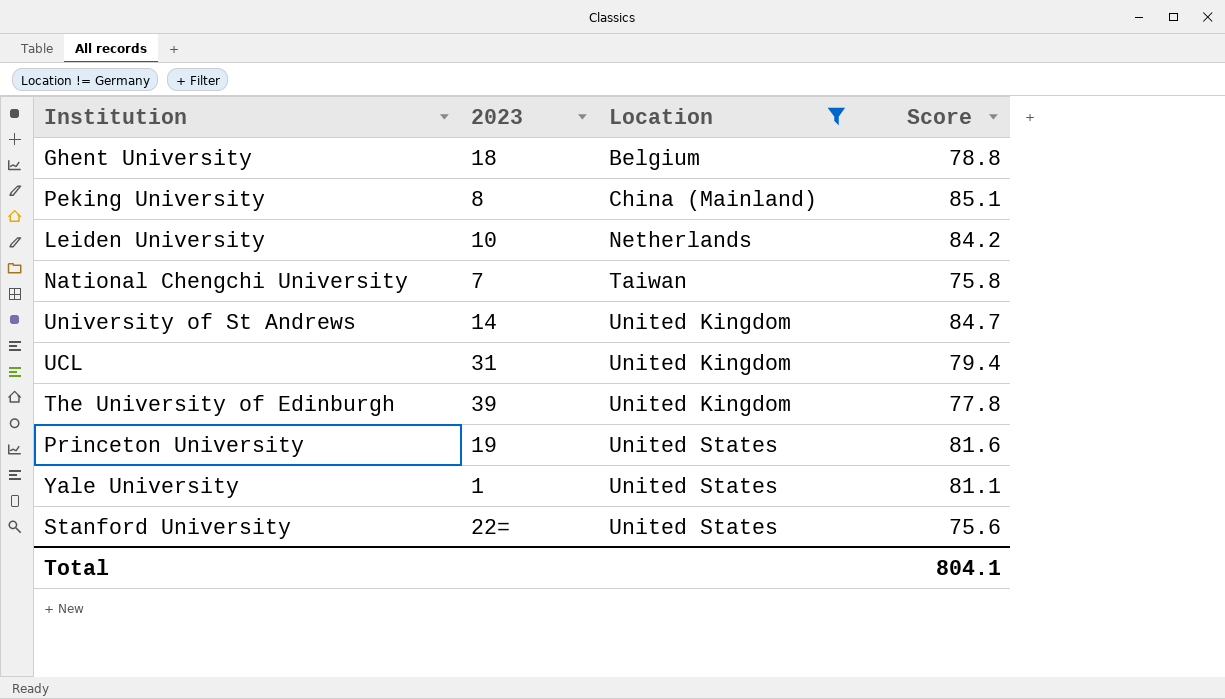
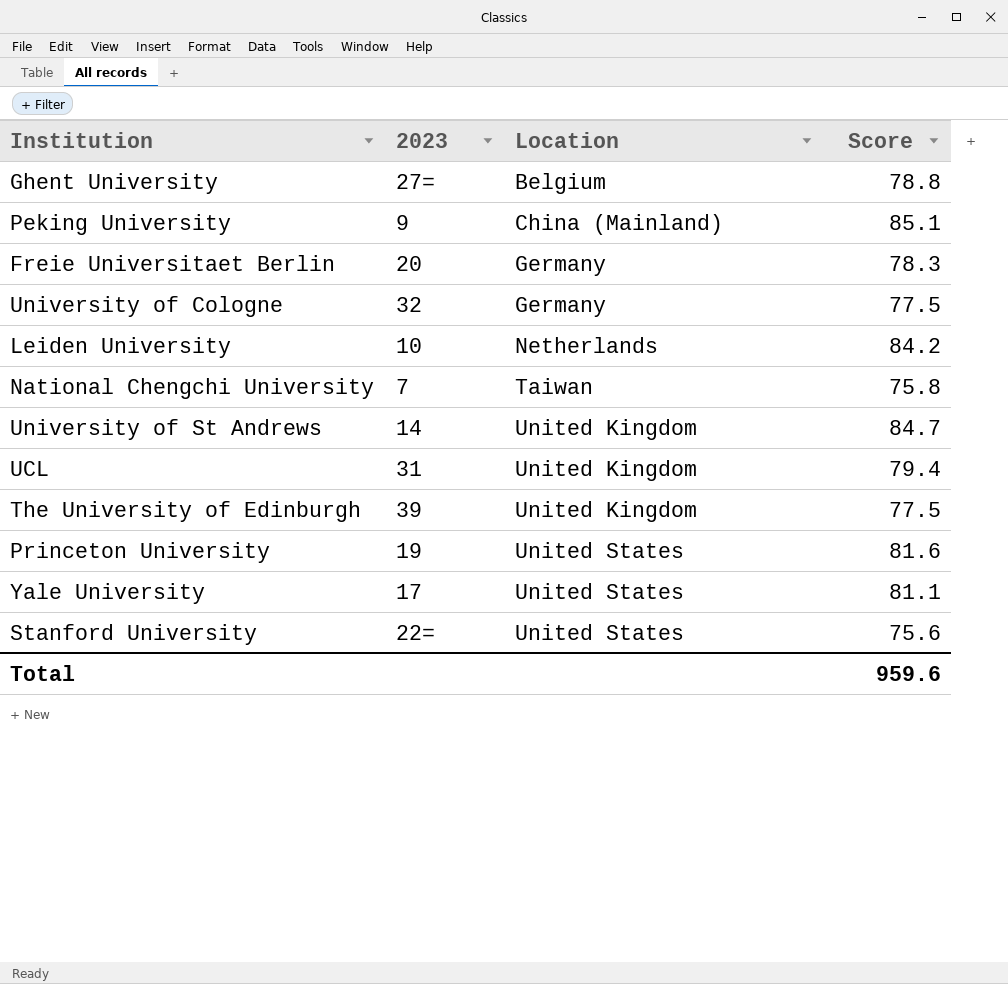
filter: Location != Germany -> none
Ghent University | 2023: 18 -> 27=
Peking University | 2023: 8 -> 9
The University of Edinburgh | Score: 77.8 -> 77.5
Yale University | 2023: 1 -> 17
Total | Score: 804.1 -> 959.6

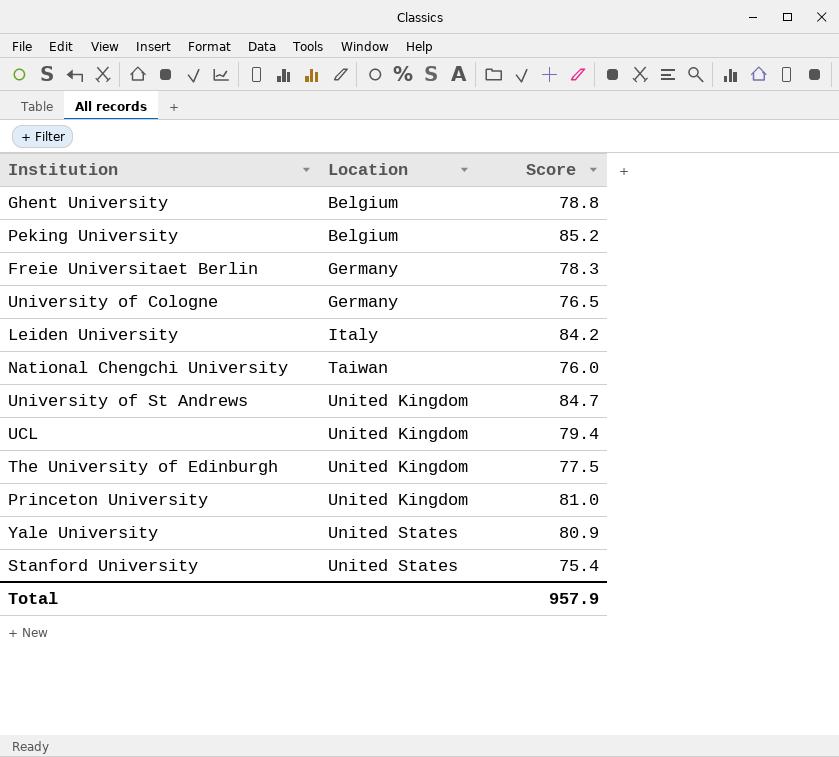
column 2023 | position: 2 -> none
Peking University | Location: China (Mainland) -> Belgium
Peking University | Score: 85.1 -> 85.2
University of Cologne | Score: 77.5 -> 76.5
Leiden University | Location: Netherlands -> Italy
National Chengchi University | Score: 75.8 -> 76.0
Princeton University | Location: United States -> United Kingdom
Princeton University | Score: 81.6 -> 81.0
Yale University | Score: 81.1 -> 80.9
Stanford University | Score: 75.6 -> 75.4
Total | Score: 959.6 -> 957.9

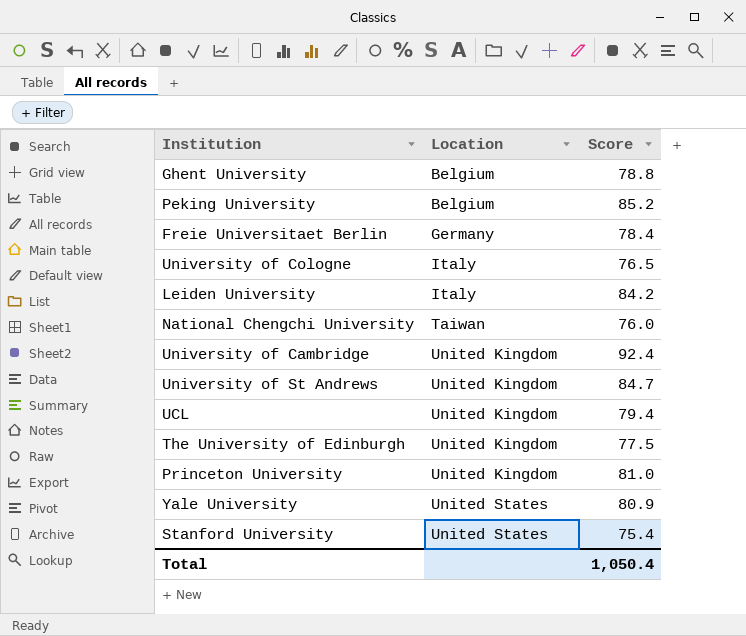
Freie Universitaet Berlin | Score: 78.3 -> 78.4
University of Cologne | Location: Germany -> Italy
row University of Cambridge: none -> United Kingdom | 92.4
Total | Score: 957.9 -> 1,050.4

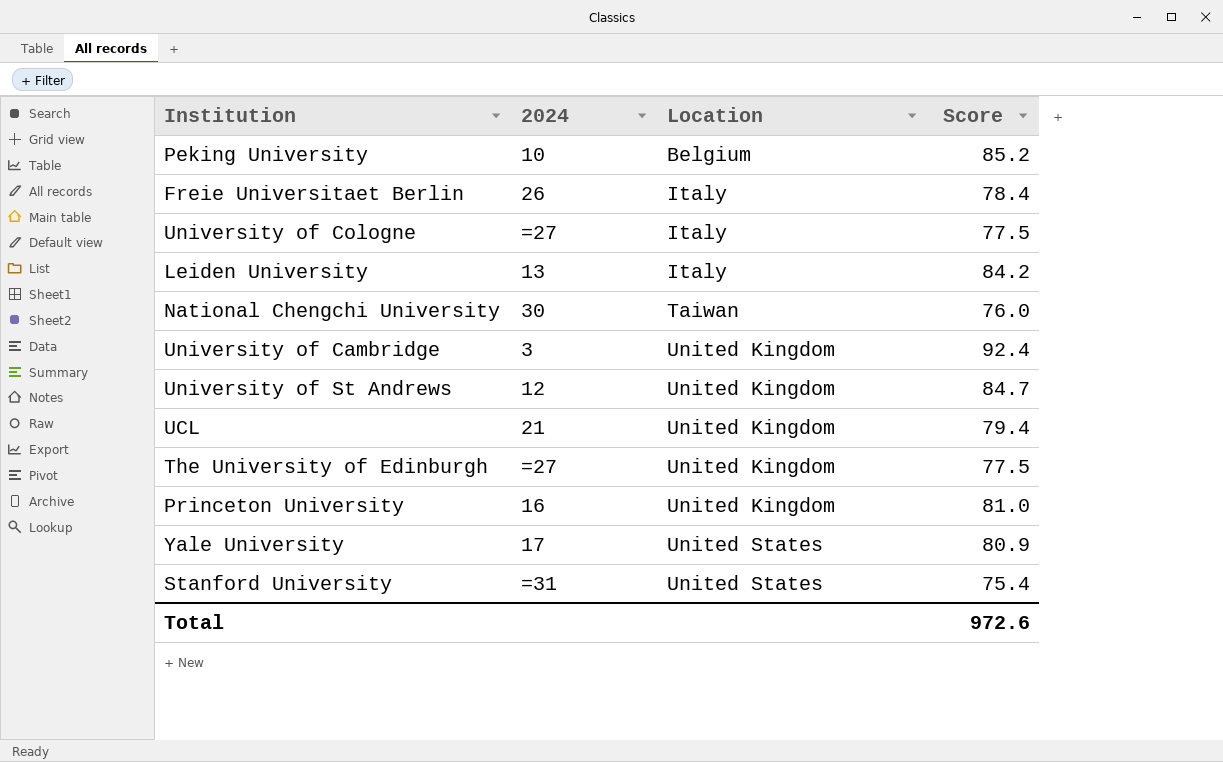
column 2024 | position: none -> 2
row Ghent University: Belgium | 78.8 -> none
Freie Universitaet Berlin | Location: Germany -> Italy
University of Cologne | Score: 76.5 -> 77.5
Total | Score: 1,050.4 -> 972.6

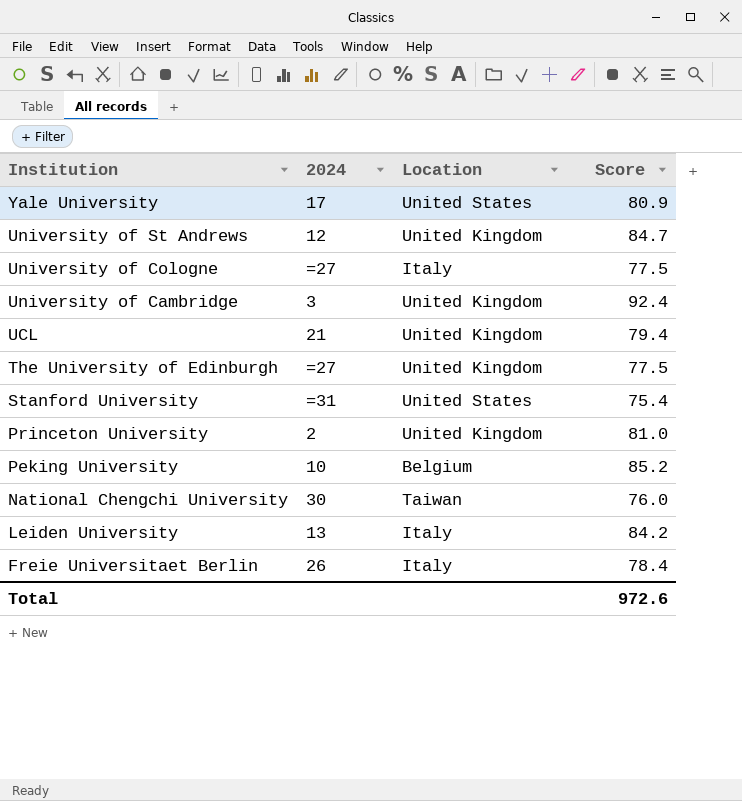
row order: Location ascending -> Institution descending
Princeton University | 2024: 16 -> 2

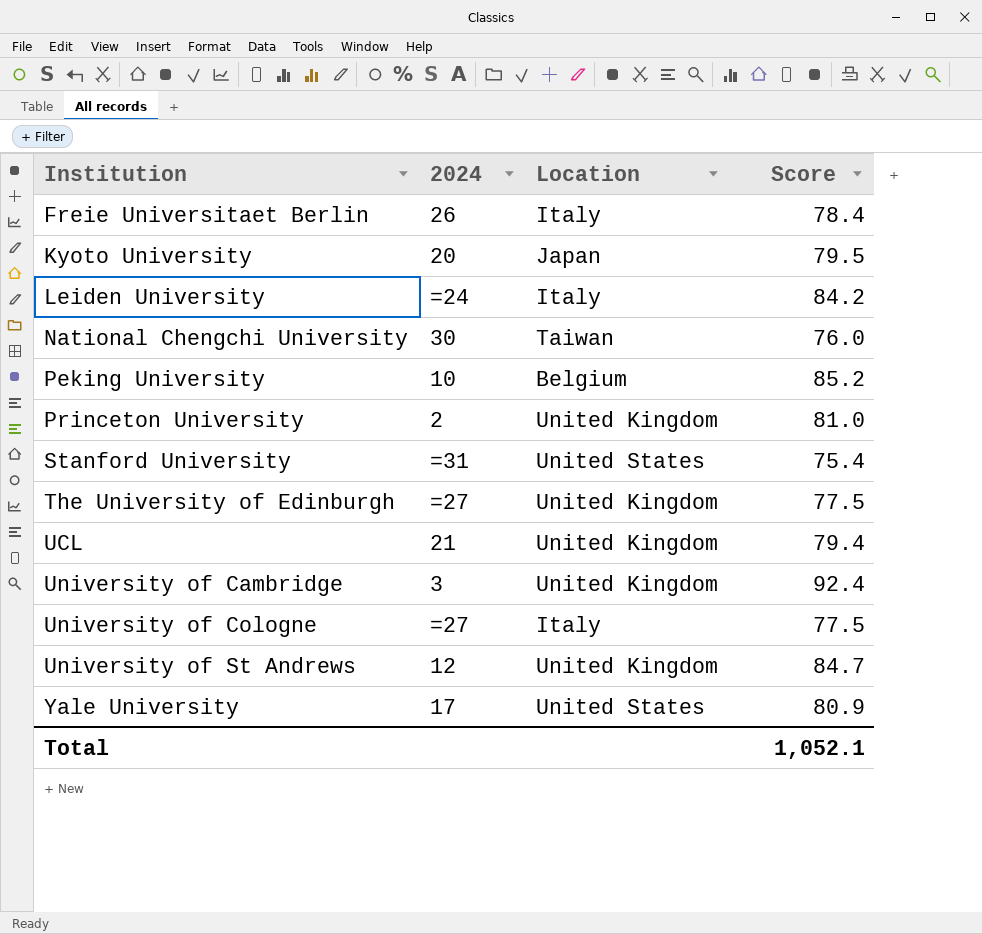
row order: Institution descending -> Institution ascending
row Kyoto University: none -> 20 | Japan | 79.5
Leiden University | 2024: 13 -> =24
Total | Score: 972.6 -> 1,052.1

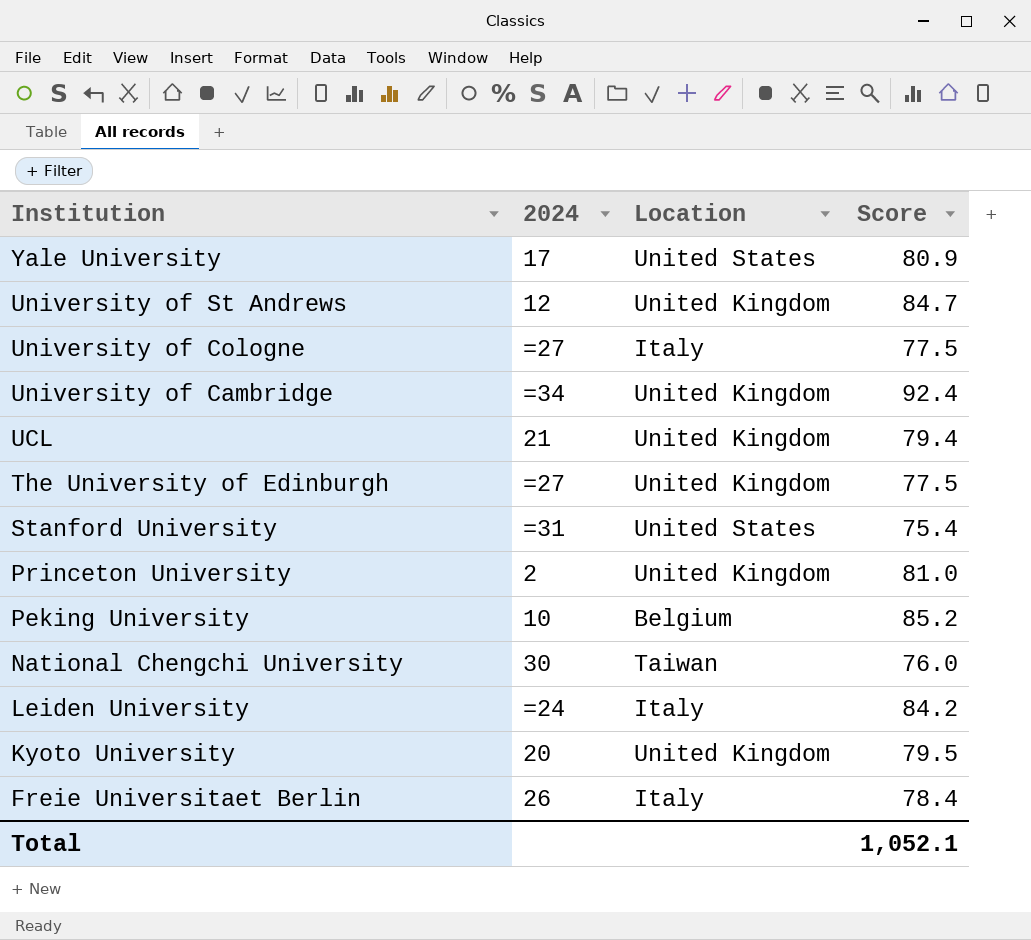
row order: Institution ascending -> Institution descending
University of Cambridge | 2024: 3 -> =34
Kyoto University | Location: Japan -> United Kingdom

